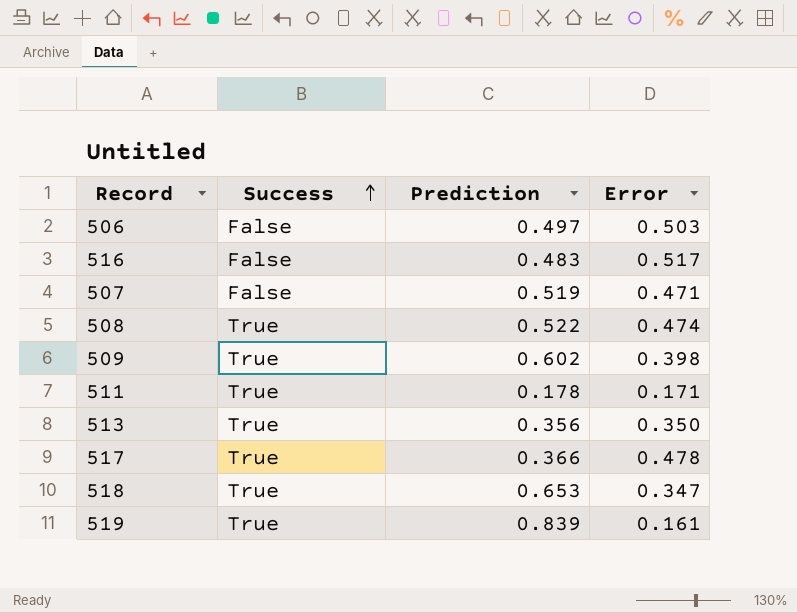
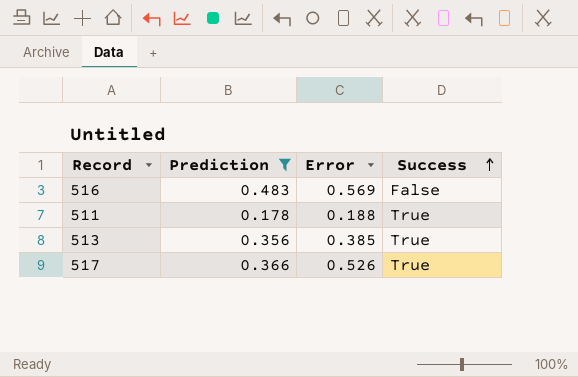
filter: none -> Prediction <= 0.483
column Success | position: 2 -> 4
516 | Error: 0.517 -> 0.569
511 | Error: 0.171 -> 0.188
513 | Error: 0.350 -> 0.385
517 | Error: 0.478 -> 0.526

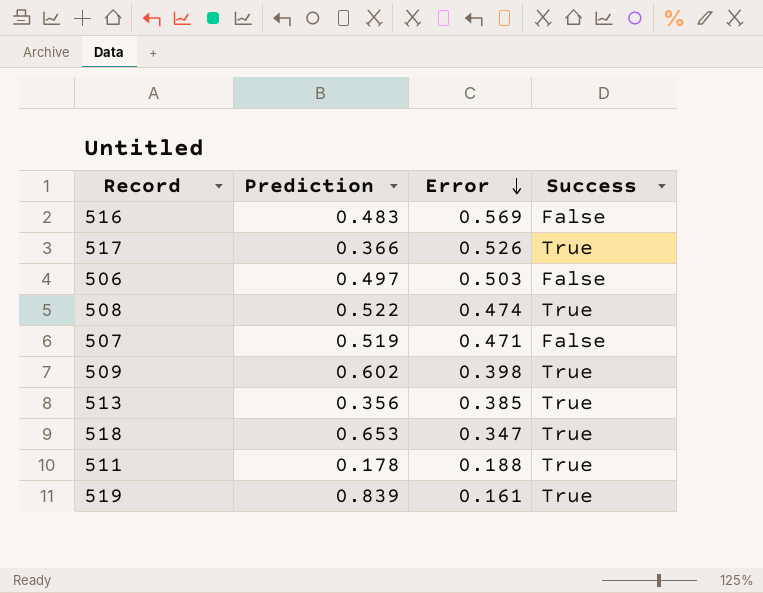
filter: Prediction <= 0.483 -> none
row order: Success ascending -> Error descending

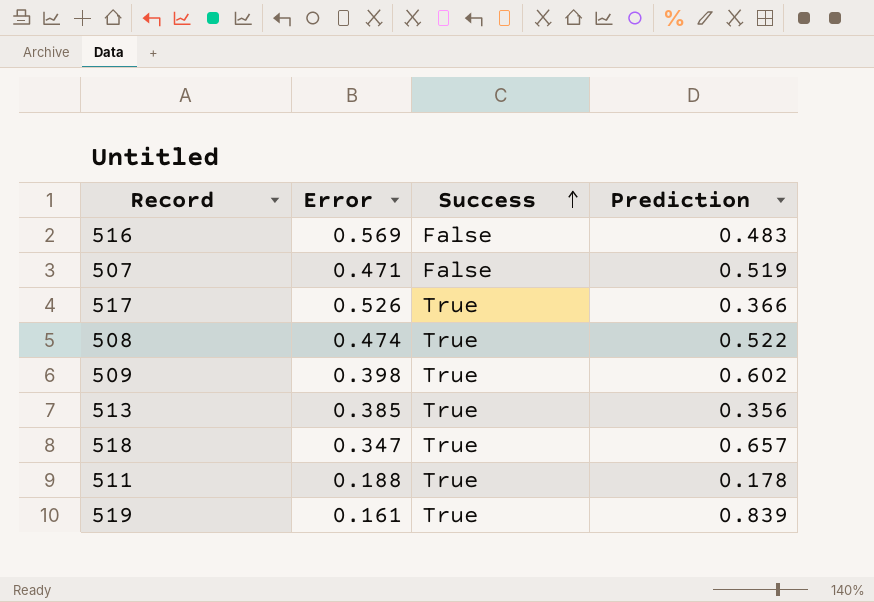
row order: Error descending -> Success ascending
column Prediction | position: 2 -> 4
row 506: 0.497 | 0.503 | False -> none
518 | Prediction: 0.653 -> 0.657

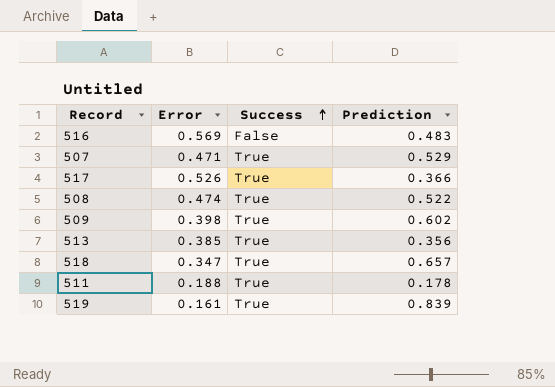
507 | Success: False -> True
507 | Prediction: 0.519 -> 0.529

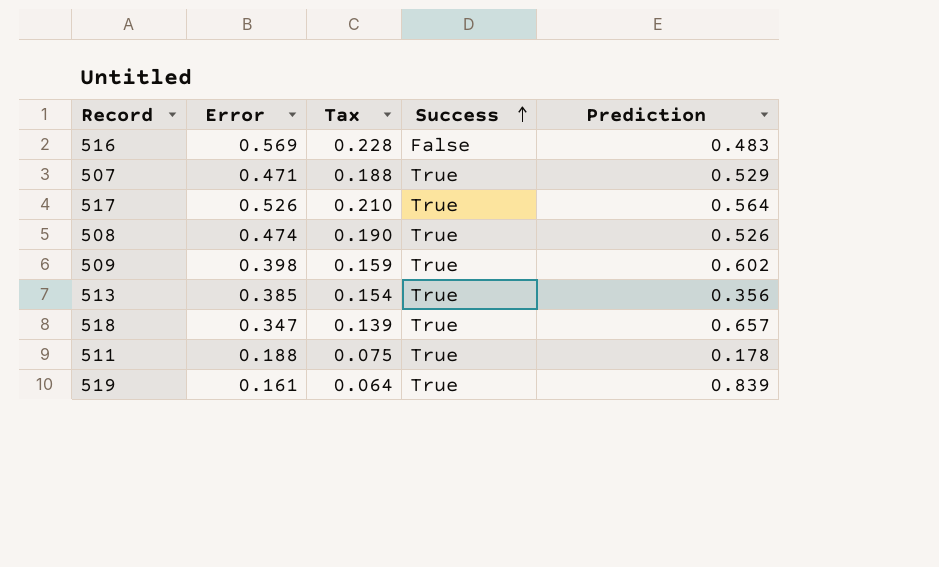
column Tax | formula: none -> [Error] * 0.4
517 | Prediction: 0.366 -> 0.564
508 | Prediction: 0.522 -> 0.526

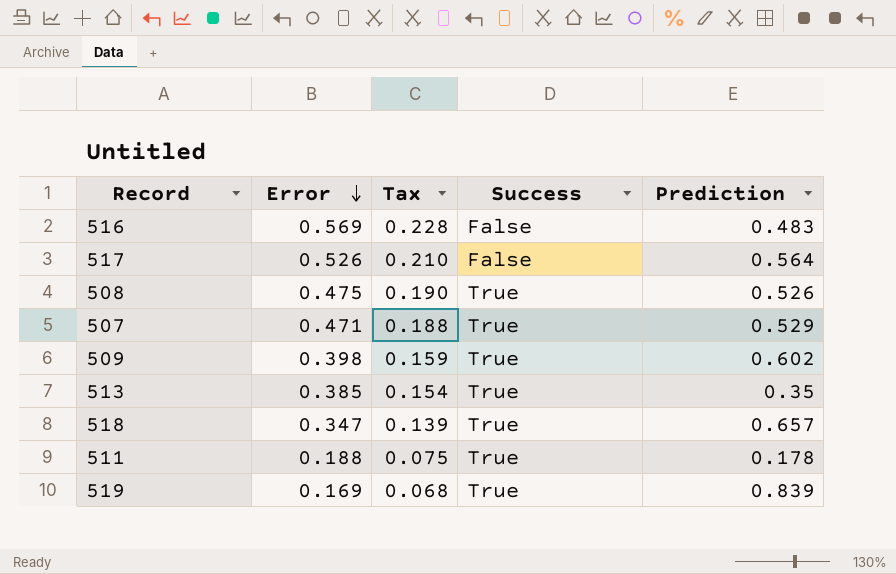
row order: Success ascending -> Error descending
517 | Success: True -> False
508 | Error: 0.474 -> 0.475
513 | Prediction: 0.356 -> 0.35
519 | Error: 0.161 -> 0.169
519 | Tax: 0.064 -> 0.068

